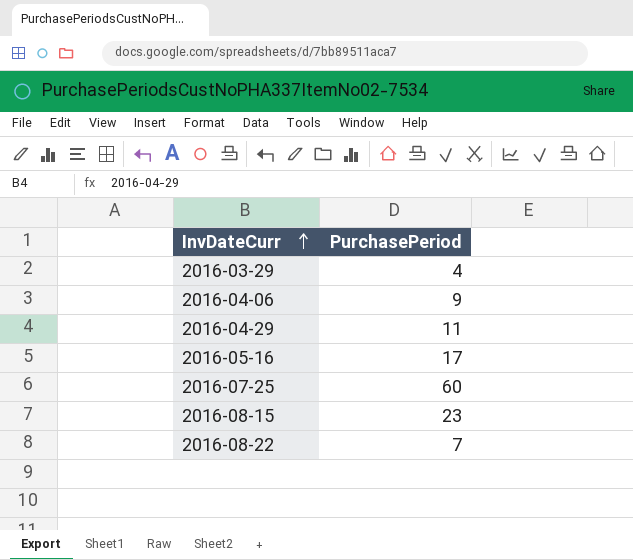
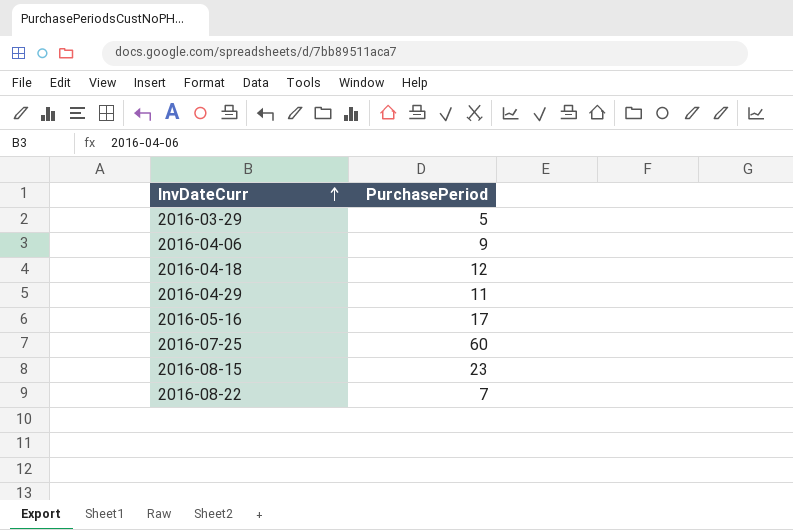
2016-03-29 | PurchasePeriod: 4 -> 5
row 2016-04-18: none -> 12

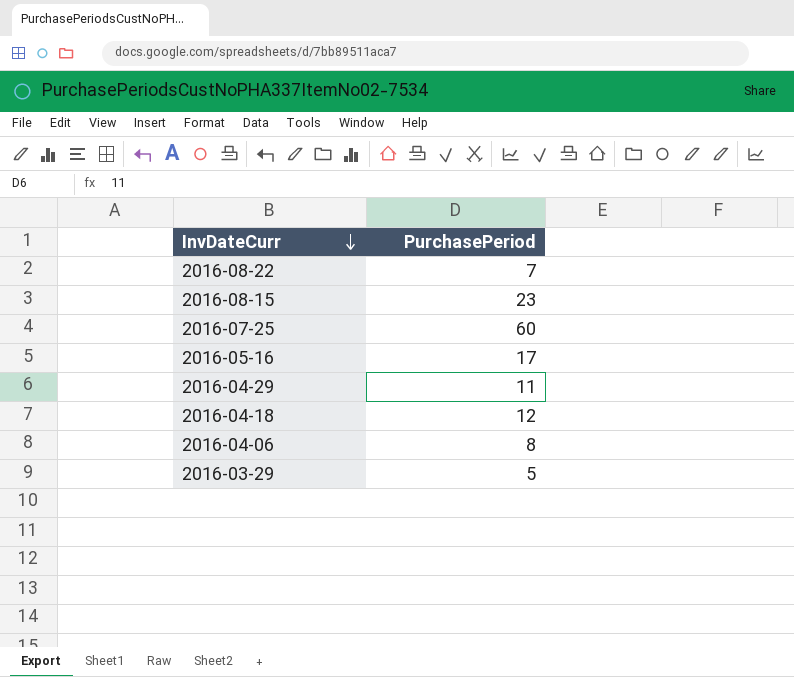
row order: InvDateCurr ascending -> InvDateCurr descending
2016-04-06 | PurchasePeriod: 9 -> 8

